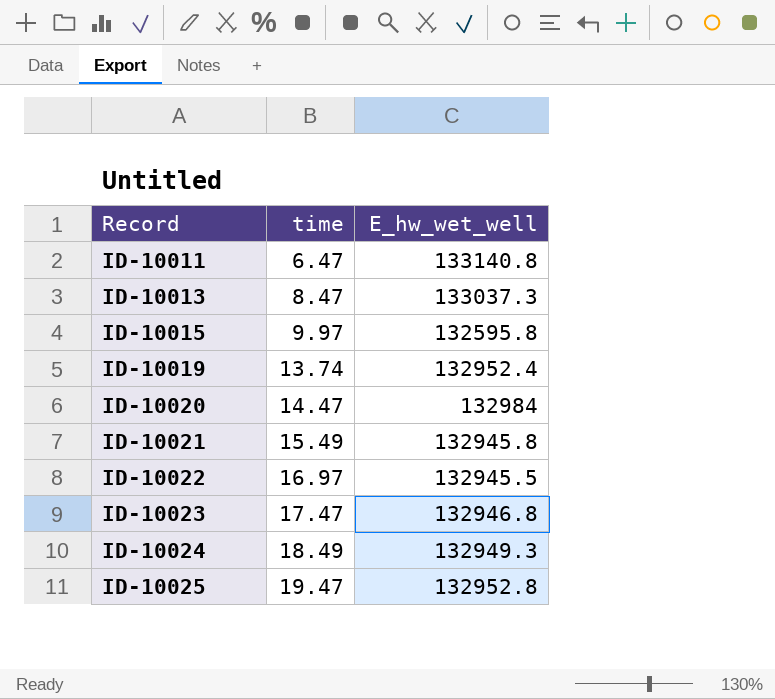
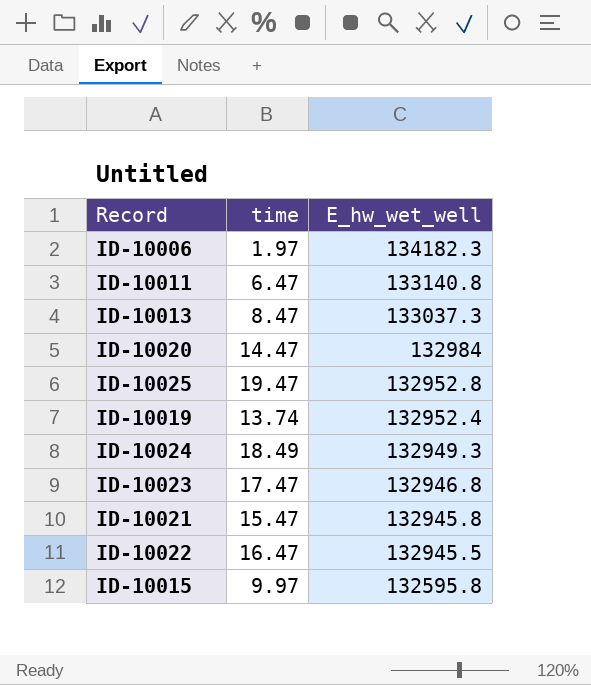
row order: Record ascending -> E_hw_wet_well descending
row ID-10006: none -> 1.97 | 134182.3
ID-10021 | time: 15.49 -> 15.47
ID-10022 | time: 16.97 -> 16.47

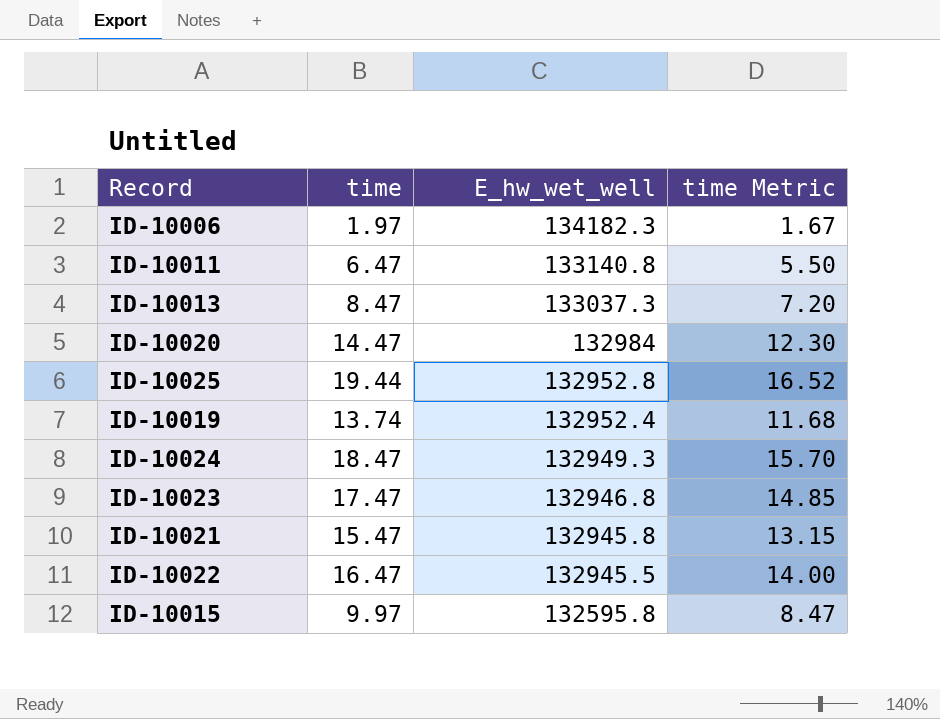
column time Metric | formula: none -> [time] * 0.85
ID-10025 | time: 19.47 -> 19.44
ID-10024 | time: 18.49 -> 18.47

